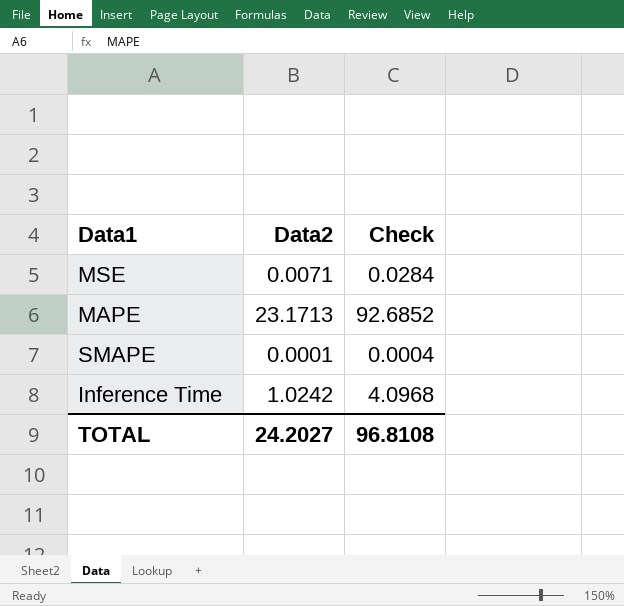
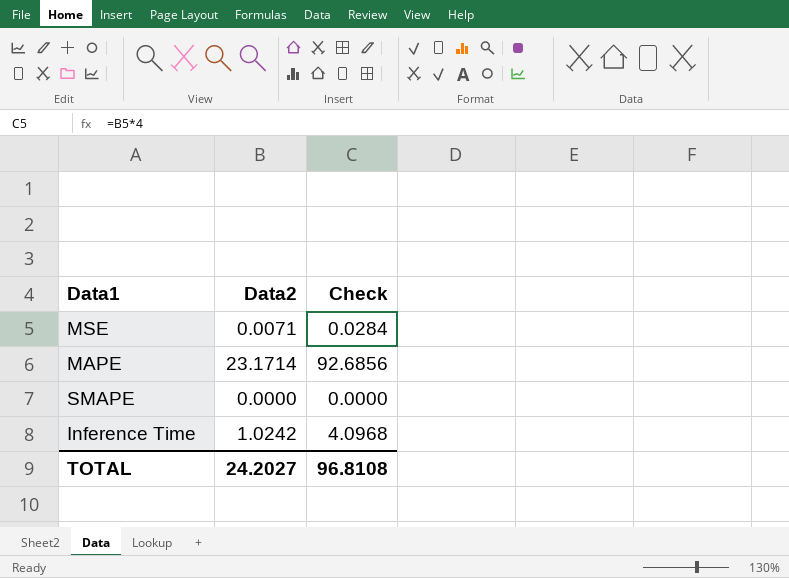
MAPE | Data2: 23.1713 -> 23.1714
MAPE | Check: 92.6852 -> 92.6856
SMAPE | Data2: 0.0001 -> 0.0000
SMAPE | Check: 0.0004 -> 0.0000

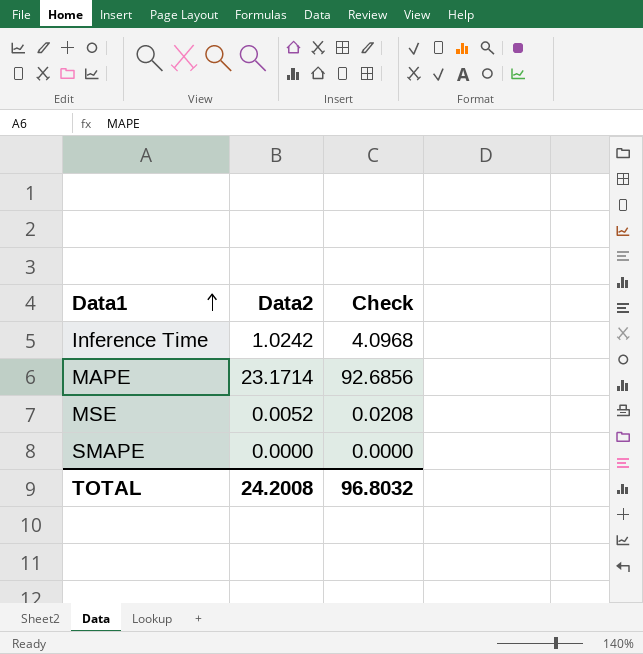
row order: none -> Data1 ascending
MSE | Data2: 0.0071 -> 0.0052
MSE | Check: 0.0284 -> 0.0208
TOTAL | Data2: 24.2027 -> 24.2008
TOTAL | Check: 96.8108 -> 96.8032

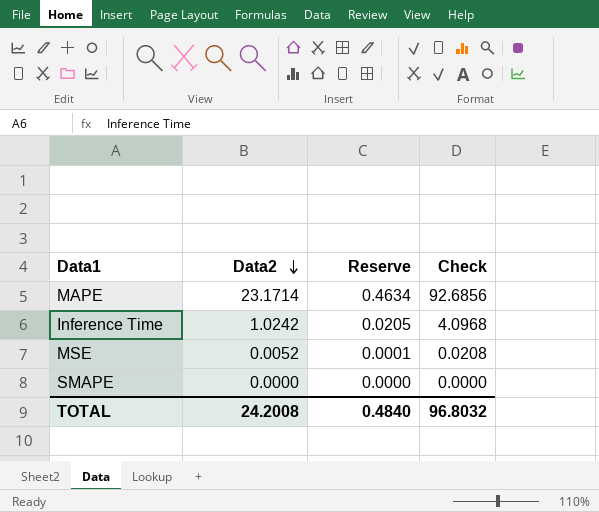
row order: Data1 ascending -> Data2 descending
column Reserve | formula: none -> [Data2] * 0.02

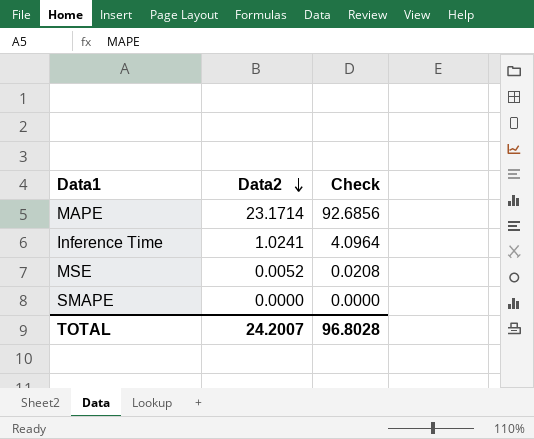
column Reserve | formula: [Data2] * 0.02 -> none
Inference Time | Data2: 1.0242 -> 1.0241
Inference Time | Check: 4.0968 -> 4.0964
TOTAL | Data2: 24.2008 -> 24.2007
TOTAL | Check: 96.8032 -> 96.8028

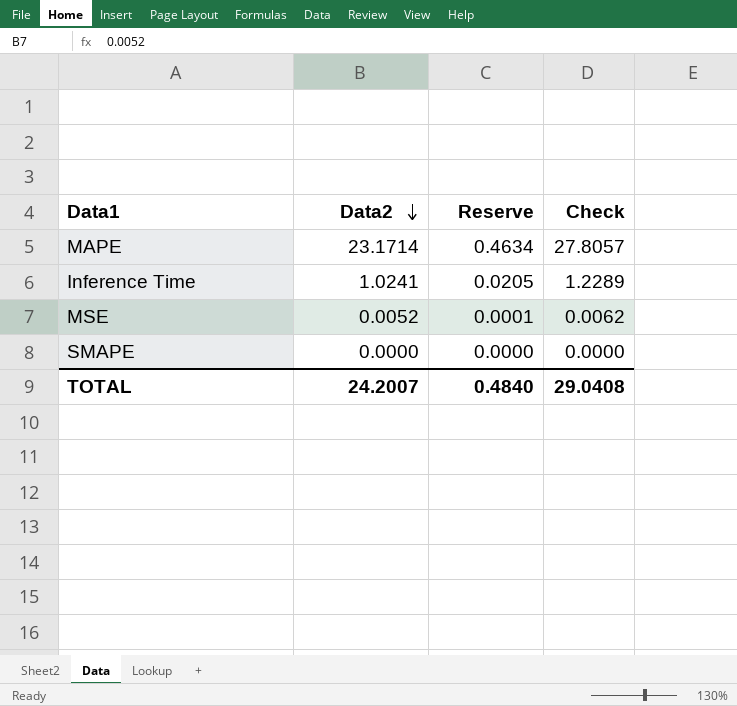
column Reserve | formula: none -> [Data2] * 0.02
column Check | formula: [Data2] * 4 -> [Data2] * 1.2
TOTAL | Check: 96.8028 -> 29.0408

